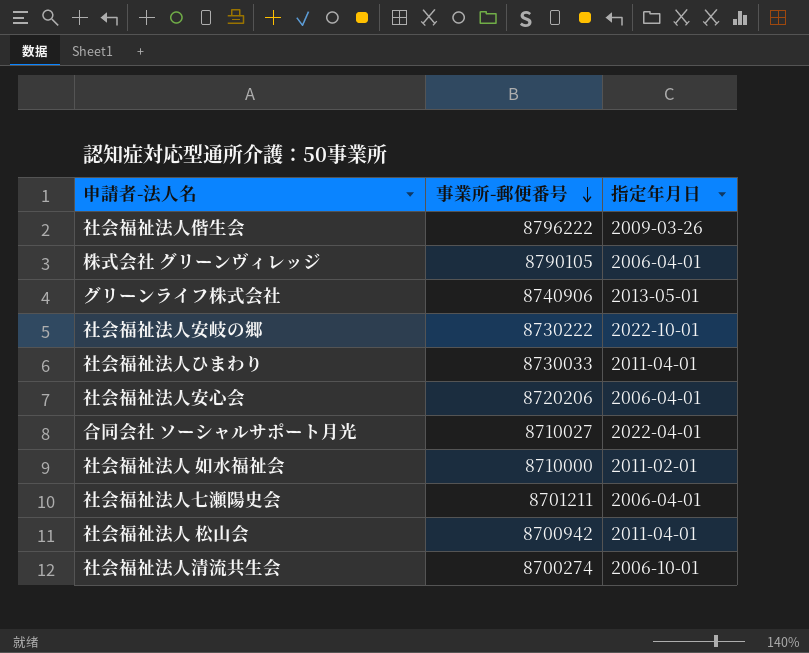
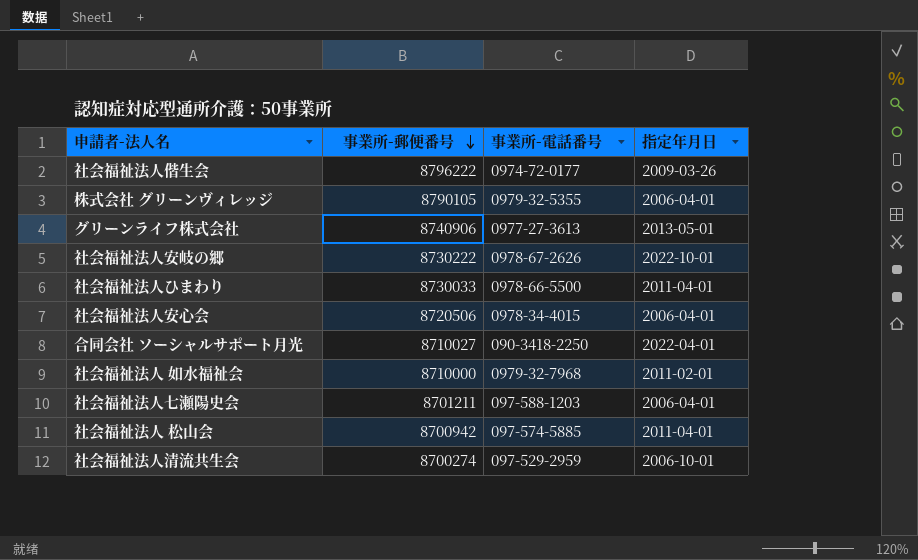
column 事業所-電話番号 | position: none -> 3
社会福祉法人安心会 | 事業所-郵便番号: 8720206 -> 8720506

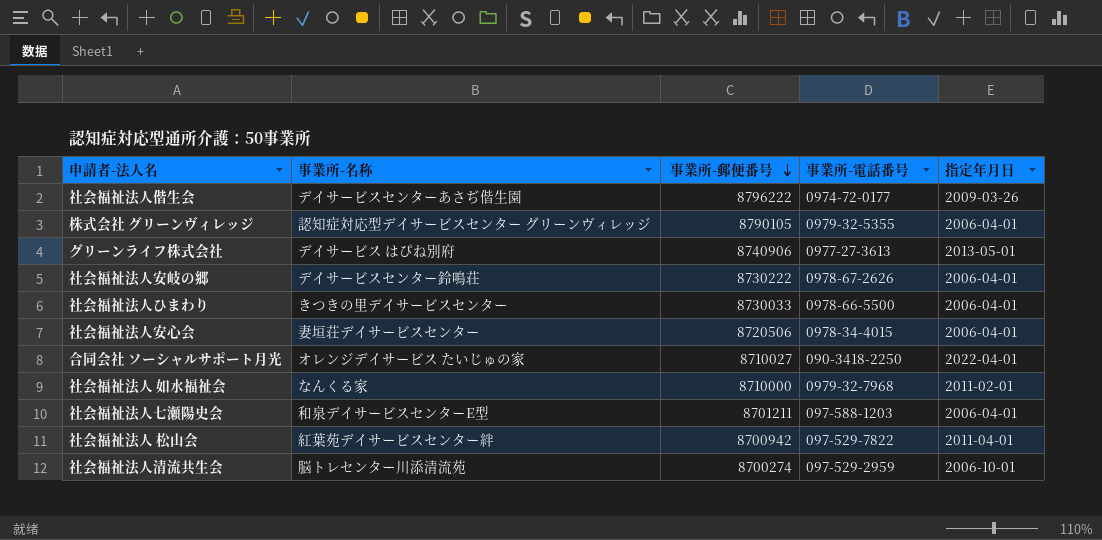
column 事業所-名称 | position: none -> 2
社会福祉法人安岐の郷 | 指定年月日: 2022-10-01 -> 2006-04-01
社会福祉法人ひまわり | 指定年月日: 2011-04-01 -> 2006-04-01
社会福祉法人 松山会 | 事業所-電話番号: 097-574-5885 -> 097-529-7822

